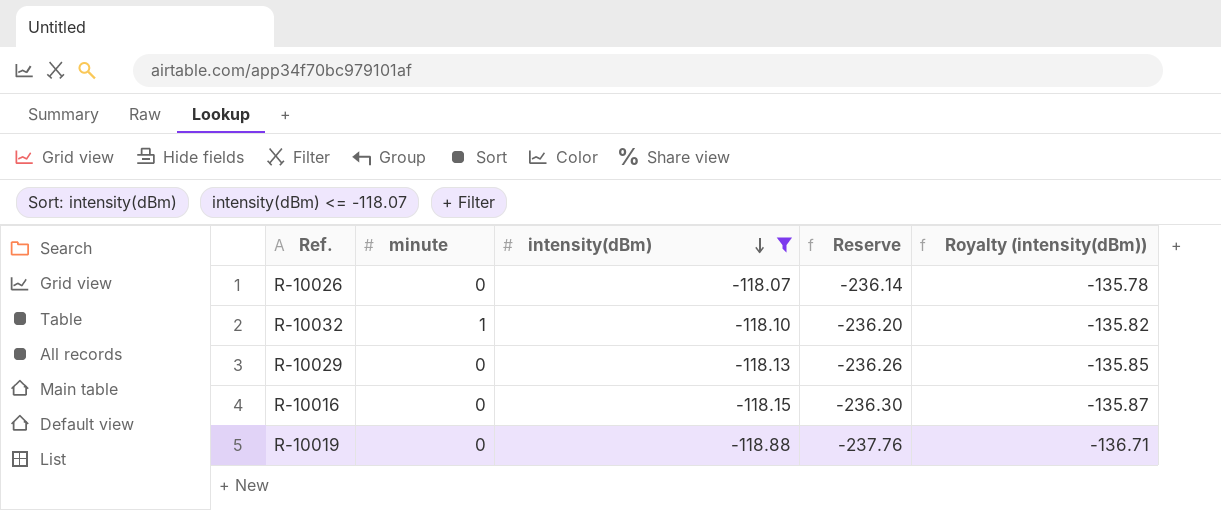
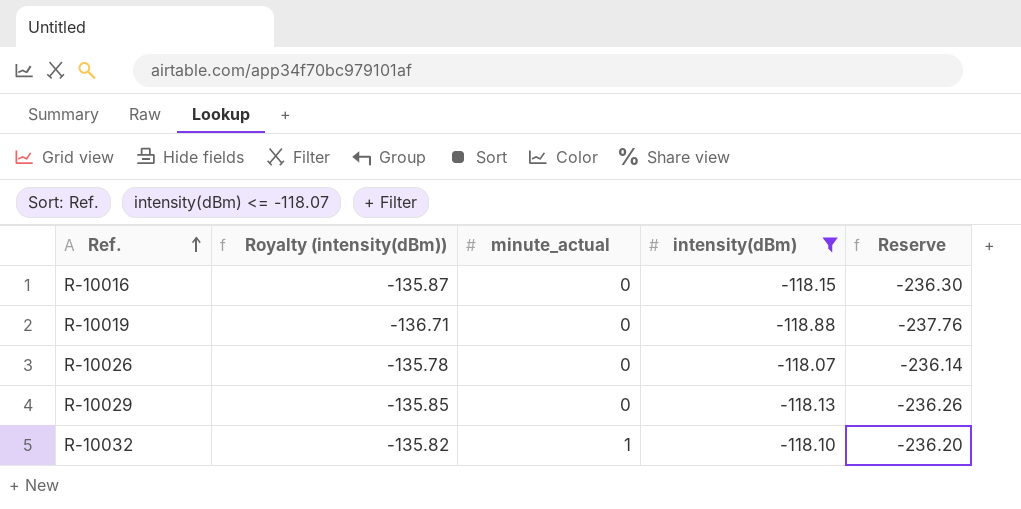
row order: intensity(dBm) descending -> Ref. ascending
column Royalty (intensity(dBm)) | position: 5 -> 2
column name: minute -> minute_actual

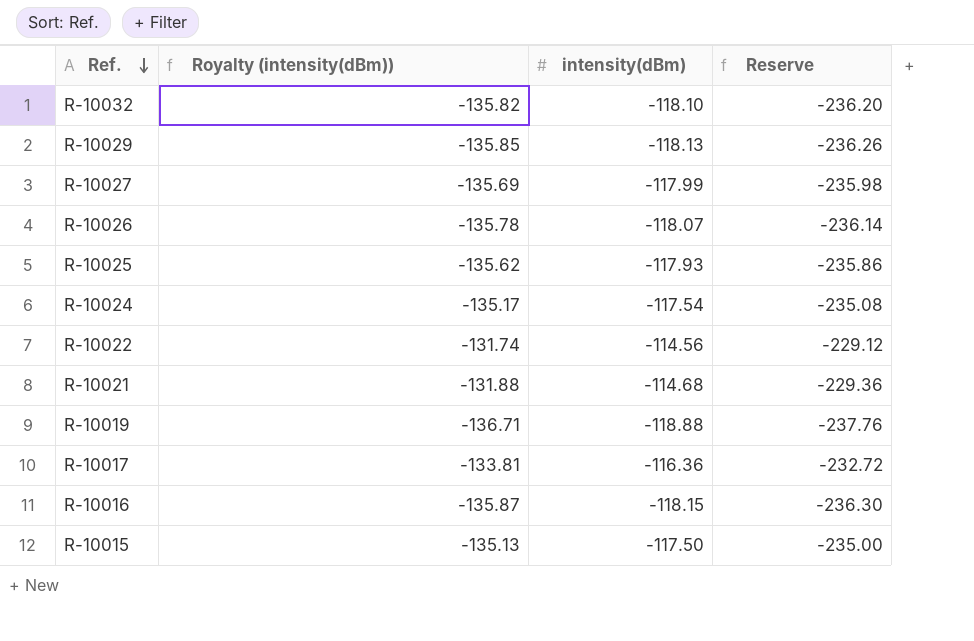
filter: intensity(dBm) <= -118.07 -> none
row order: Ref. ascending -> Ref. descending
column minute_actual | position: 3 -> none

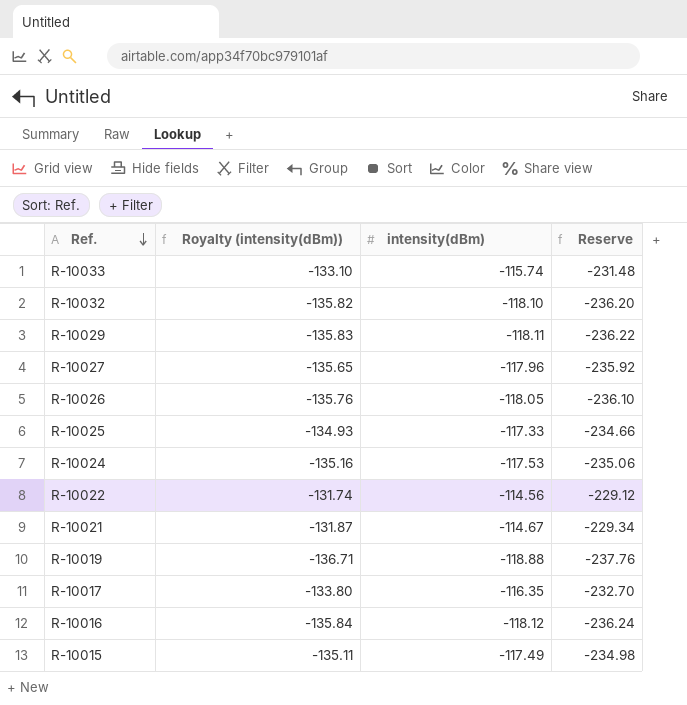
row R-10033: none -> -133.10 | -115.74 | -231.48
R-10029 | Royalty (intensity(dBm)): -135.85 -> -135.83
R-10029 | intensity(dBm): -118.13 -> -118.11
R-10029 | Reserve: -236.26 -> -236.22
R-10027 | Royalty (intensity(dBm)): -135.69 -> -135.65
R-10027 | intensity(dBm): -117.99 -> -117.96
R-10027 | Reserve: -235.98 -> -235.92
R-10026 | Royalty (intensity(dBm)): -135.78 -> -135.76
R-10026 | intensity(dBm): -118.07 -> -118.05
R-10026 | Reserve: -236.14 -> -236.10
R-10025 | Royalty (intensity(dBm)): -135.62 -> -134.93
R-10025 | intensity(dBm): -117.93 -> -117.33
R-10025 | Reserve: -235.86 -> -234.66
R-10024 | Royalty (intensity(dBm)): -135.17 -> -135.16
R-10024 | intensity(dBm): -117.54 -> -117.53
R-10024 | Reserve: -235.08 -> -235.06
R-10021 | Royalty (intensity(dBm)): -131.88 -> -131.87
R-10021 | intensity(dBm): -114.68 -> -114.67
R-10021 | Reserve: -229.36 -> -229.34
R-10017 | Royalty (intensity(dBm)): -133.81 -> -133.80
R-10017 | intensity(dBm): -116.36 -> -116.35
R-10017 | Reserve: -232.72 -> -232.70
R-10016 | Royalty (intensity(dBm)): -135.87 -> -135.84
R-10016 | intensity(dBm): -118.15 -> -118.12
R-10016 | Reserve: -236.30 -> -236.24
R-10015 | Royalty (intensity(dBm)): -135.13 -> -135.11
R-10015 | intensity(dBm): -117.50 -> -117.49
R-10015 | Reserve: -235.00 -> -234.98

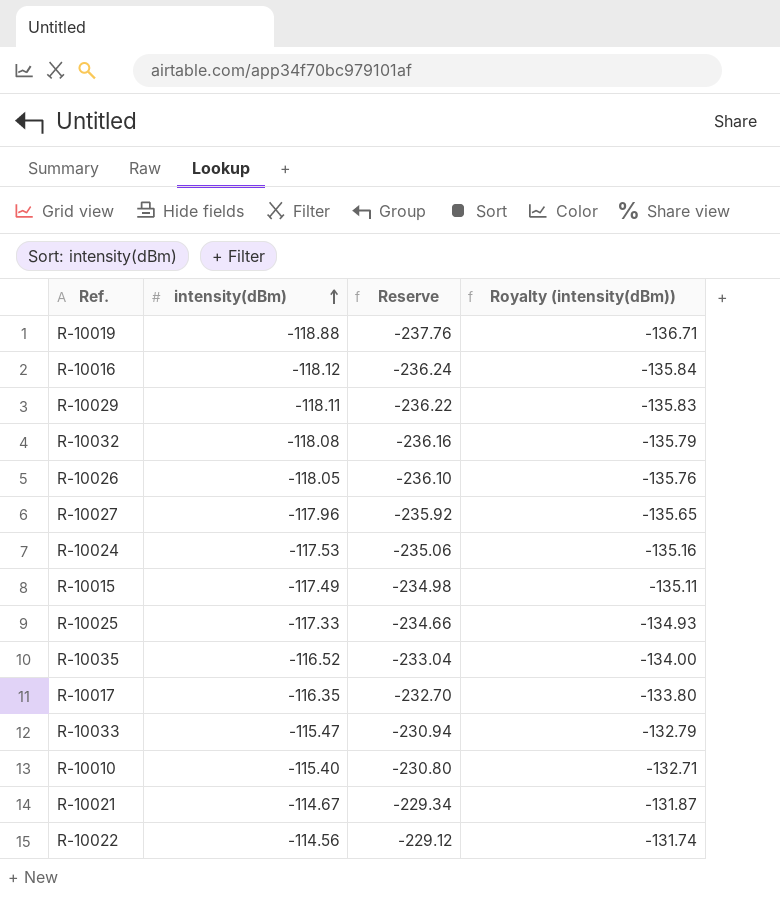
row order: Ref. descending -> intensity(dBm) ascending
column Royalty (intensity(dBm)) | position: 2 -> 4
R-10032 | intensity(dBm): -118.10 -> -118.08
R-10032 | Reserve: -236.20 -> -236.16
R-10032 | Royalty (intensity(dBm)): -135.82 -> -135.79
row R-10035: none -> -116.52 | -233.04 | -134.00
R-10033 | intensity(dBm): -115.74 -> -115.47
R-10033 | Reserve: -231.48 -> -230.94
R-10033 | Royalty (intensity(dBm)): -133.10 -> -132.79
row R-10010: none -> -115.40 | -230.80 | -132.71

